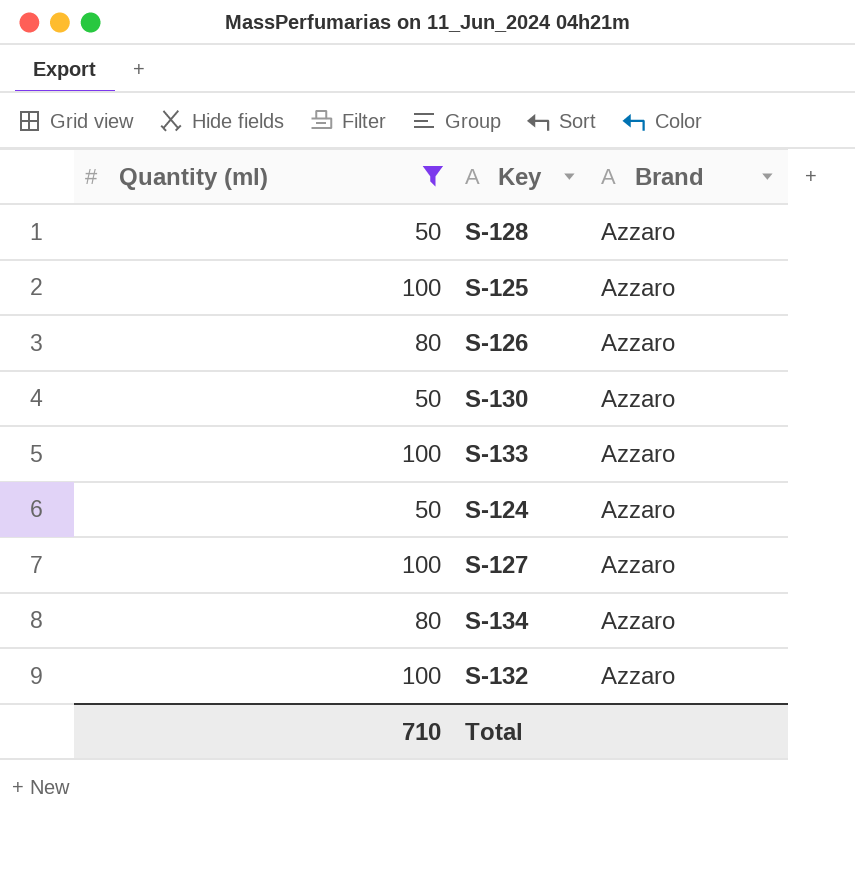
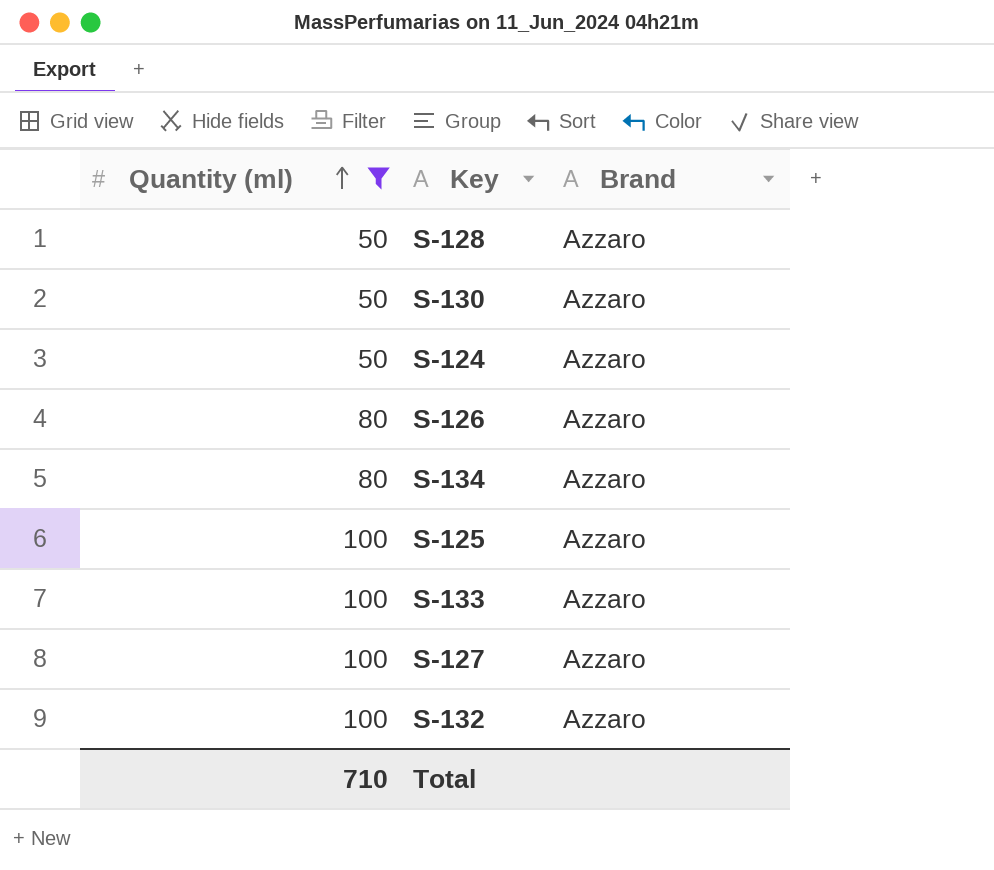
row order: none -> Quantity (ml) ascending

